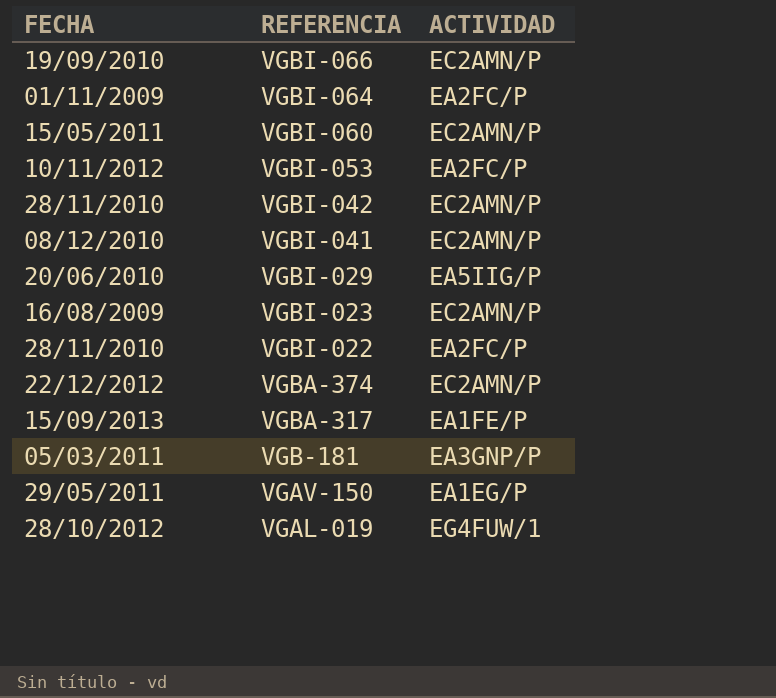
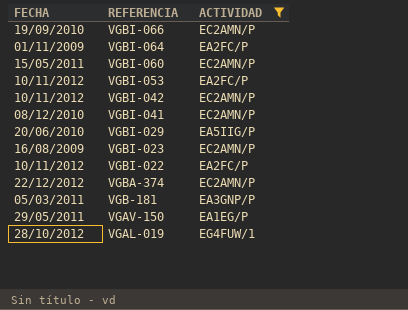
filter: none -> ACTIVIDAD != EA1FE/P
VGBI-042 | FECHA: 28/11/2010 -> 10/11/2012
VGBI-022 | FECHA: 28/11/2010 -> 10/11/2012

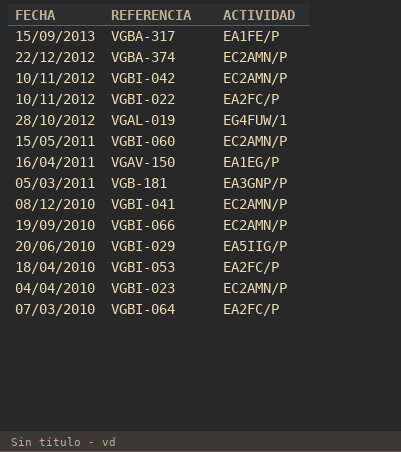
filter: ACTIVIDAD != EA1FE/P -> none
row order: REFERENCIA descending -> FECHA descending
VGAV-150 | FECHA: 29/05/2011 -> 16/04/2011
VGBI-053 | FECHA: 10/11/2012 -> 18/04/2010
VGBI-023 | FECHA: 16/08/2009 -> 04/04/2010
VGBI-064 | FECHA: 01/11/2009 -> 07/03/2010

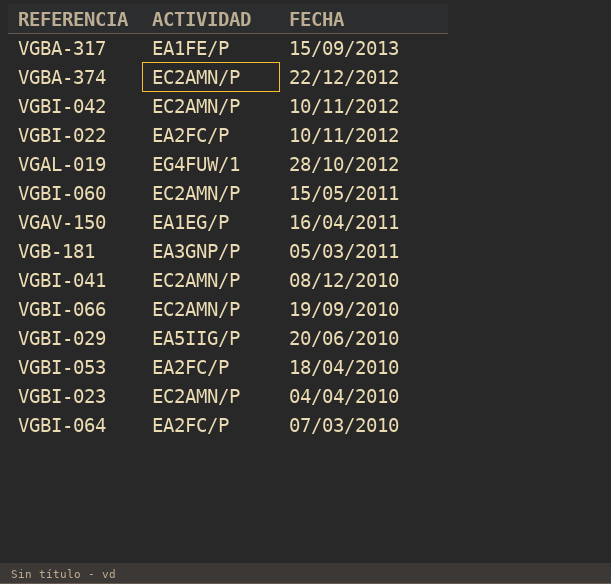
column FECHA | position: 1 -> 3

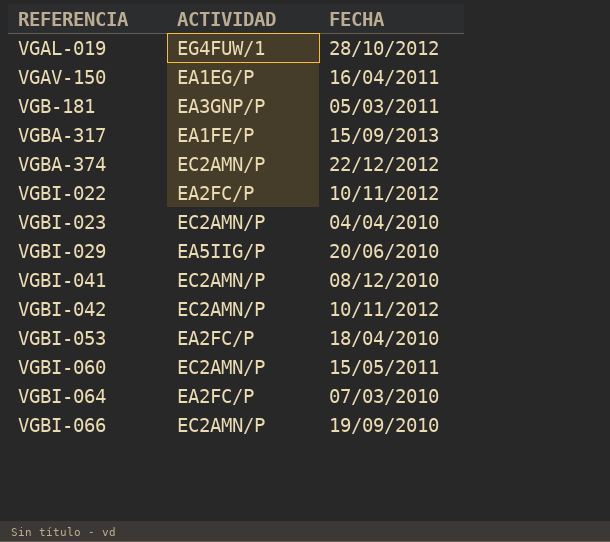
row order: FECHA descending -> REFERENCIA ascending

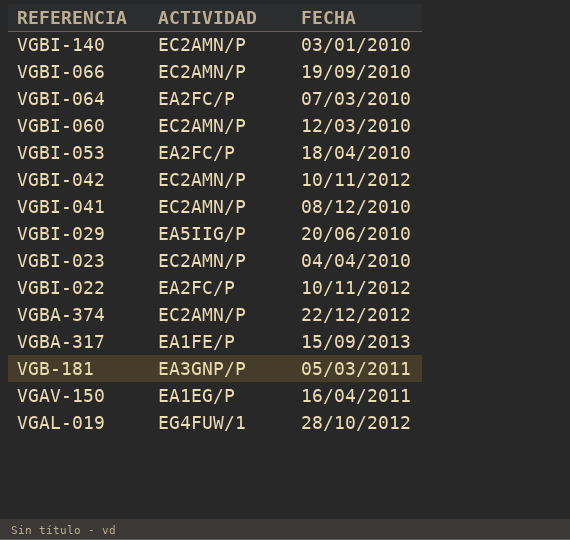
row order: REFERENCIA ascending -> REFERENCIA descending
row VGBI-140: none -> EC2AMN/P | 03/01/2010
VGBI-060 | FECHA: 15/05/2011 -> 12/03/2010

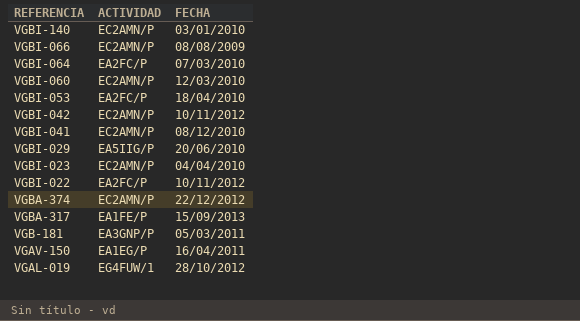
VGBI-066 | FECHA: 19/09/2010 -> 08/08/2009

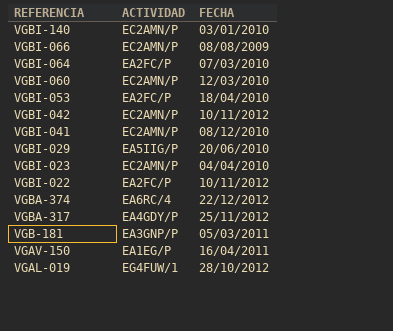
VGBA-374 | ACTIVIDAD: EC2AMN/P -> EA6RC/4
VGBA-317 | ACTIVIDAD: EA1FE/P -> EA4GDY/P
VGBA-317 | FECHA: 15/09/2013 -> 25/11/2012

